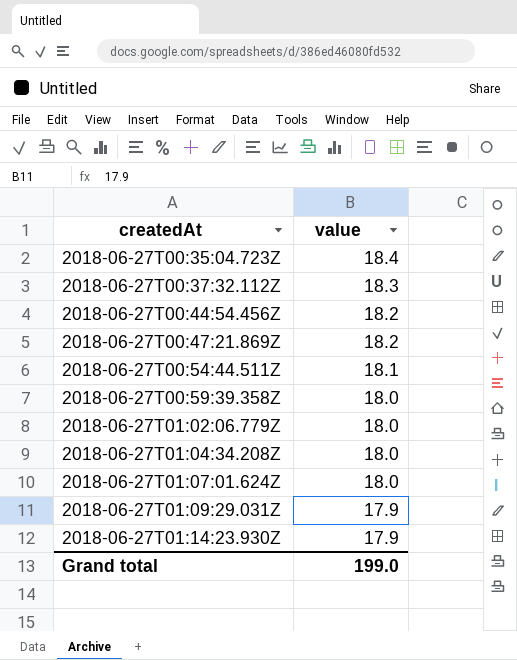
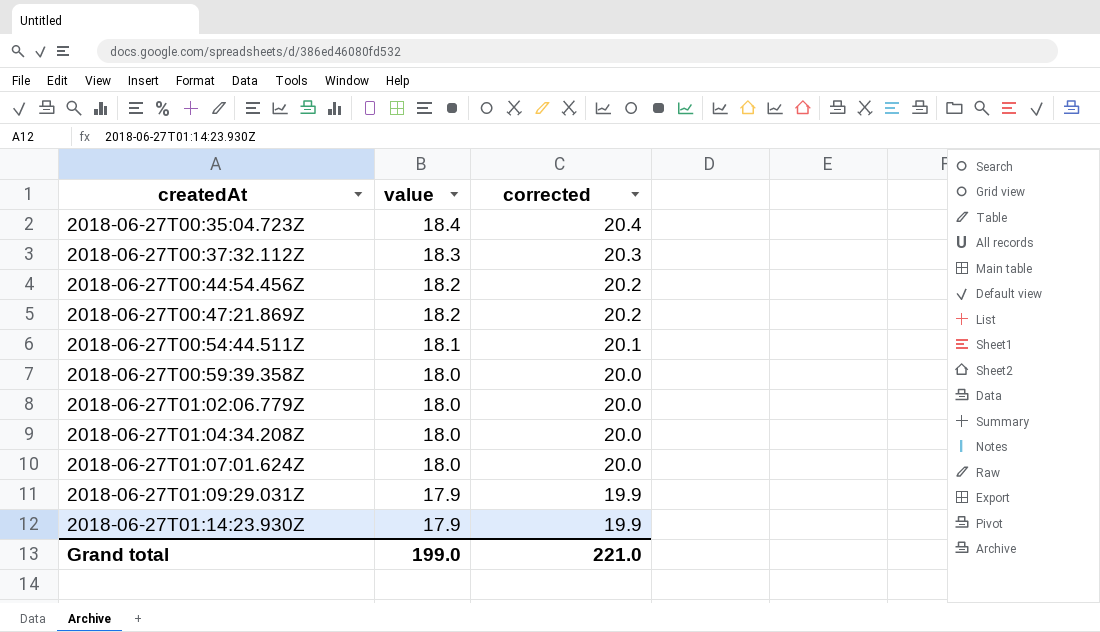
column corrected | formula: none -> [value] + 2

